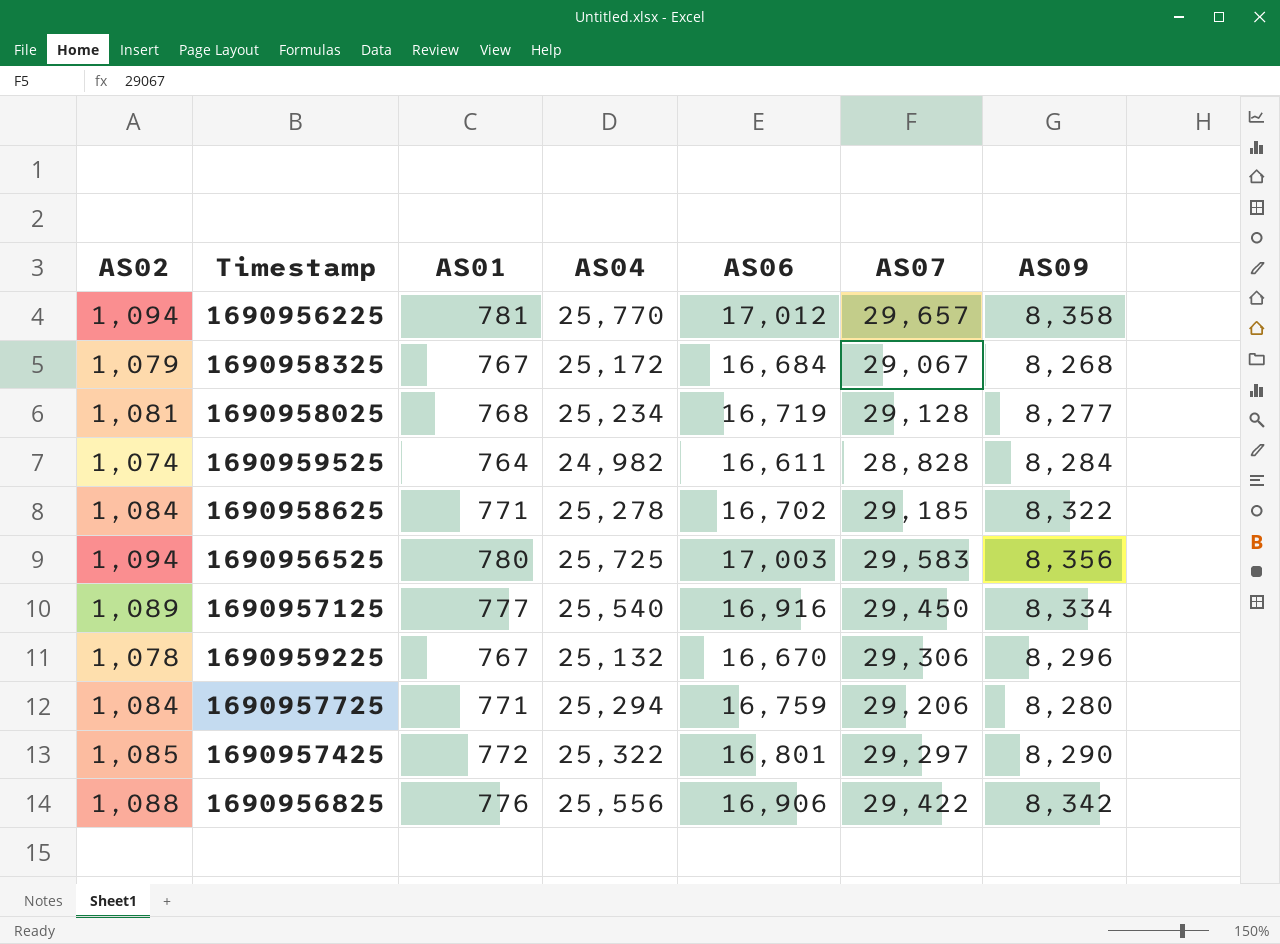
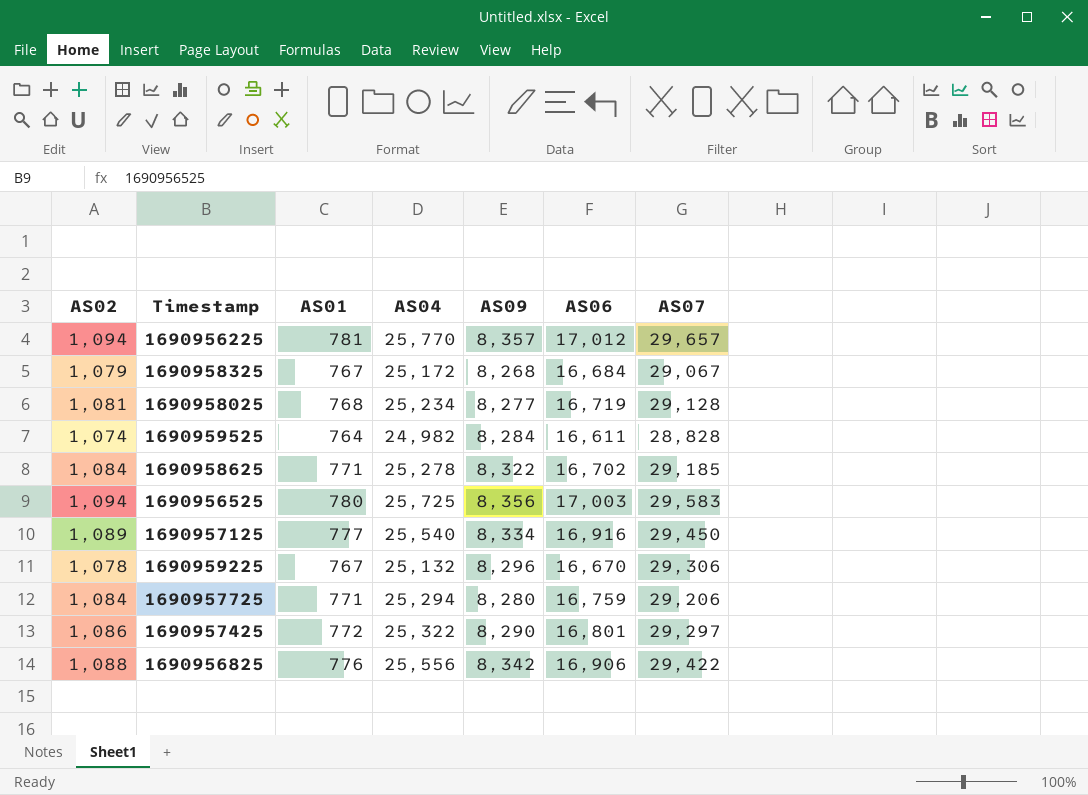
column AS09 | position: 7 -> 5
1690956225 | AS09: 8,358 -> 8,357
1690957425 | AS02: 1,085 -> 1,086

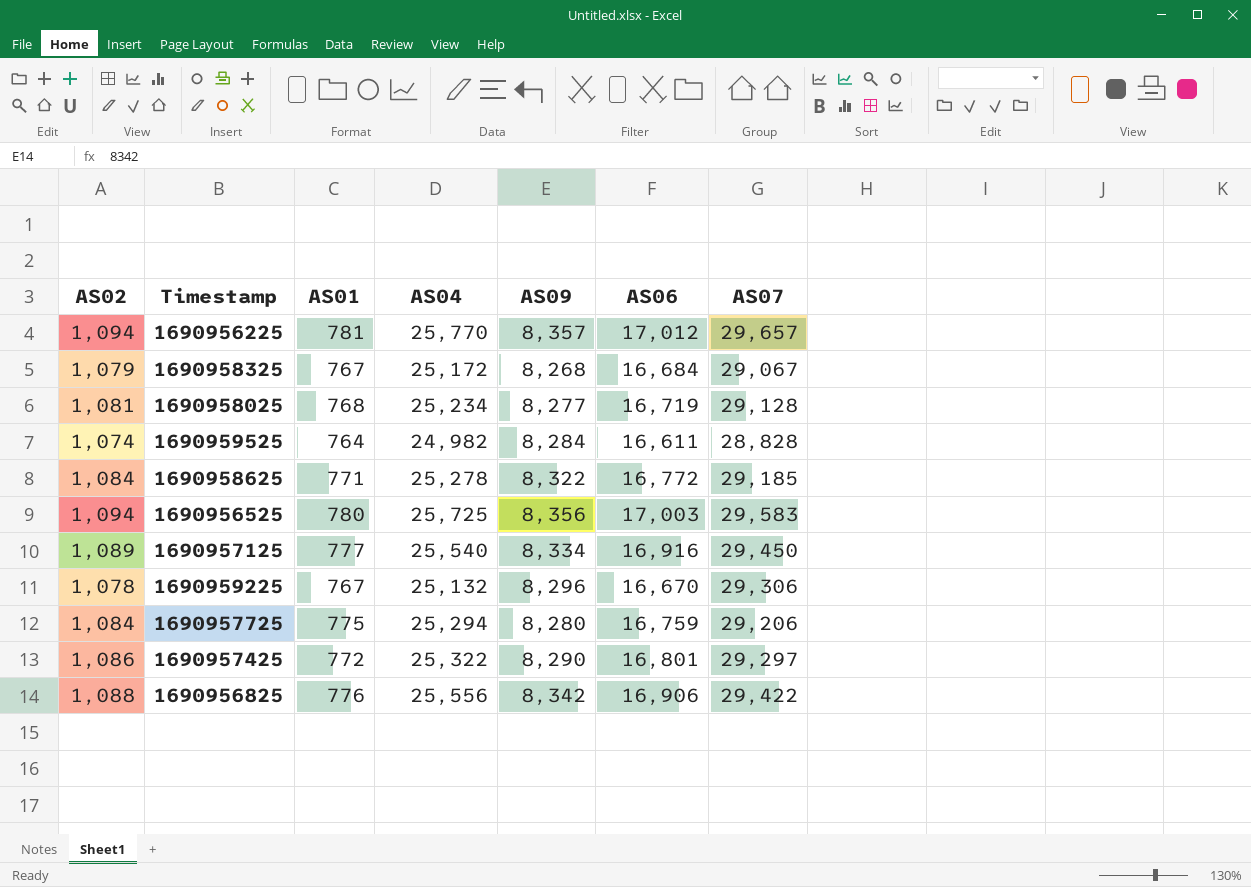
1690958625 | AS06: 16,702 -> 16,772
1690957725 | AS01: 771 -> 775

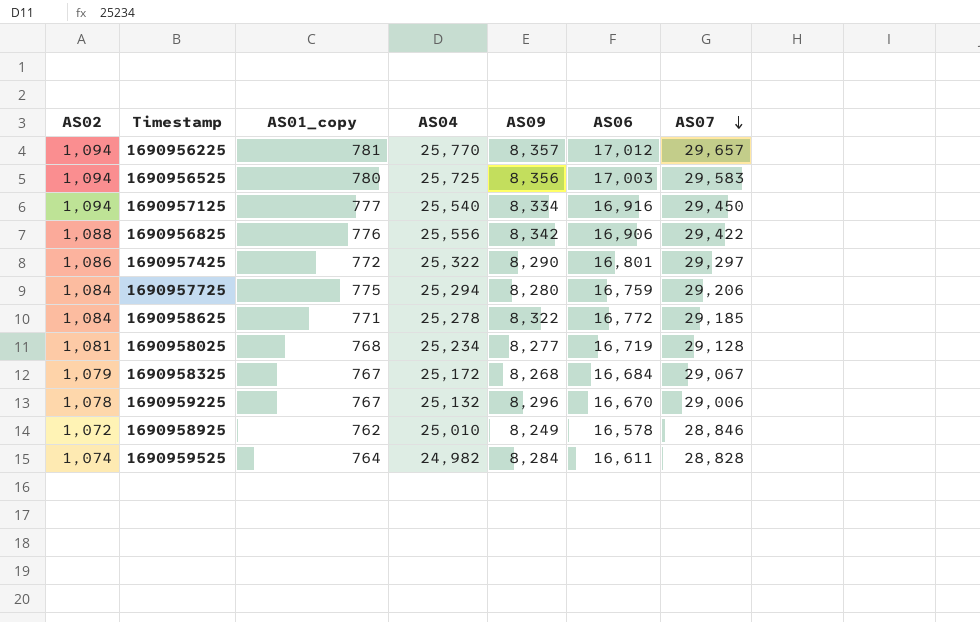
row order: none -> AS07 descending
column name: AS01 -> AS01_copy
1690957125 | AS02: 1,089 -> 1,094
1690959225 | AS07: 29,306 -> 29,006
row 1690958925: none -> 1,072 | 762 | 25,010 | 8,249 | 16,578 | 28,846

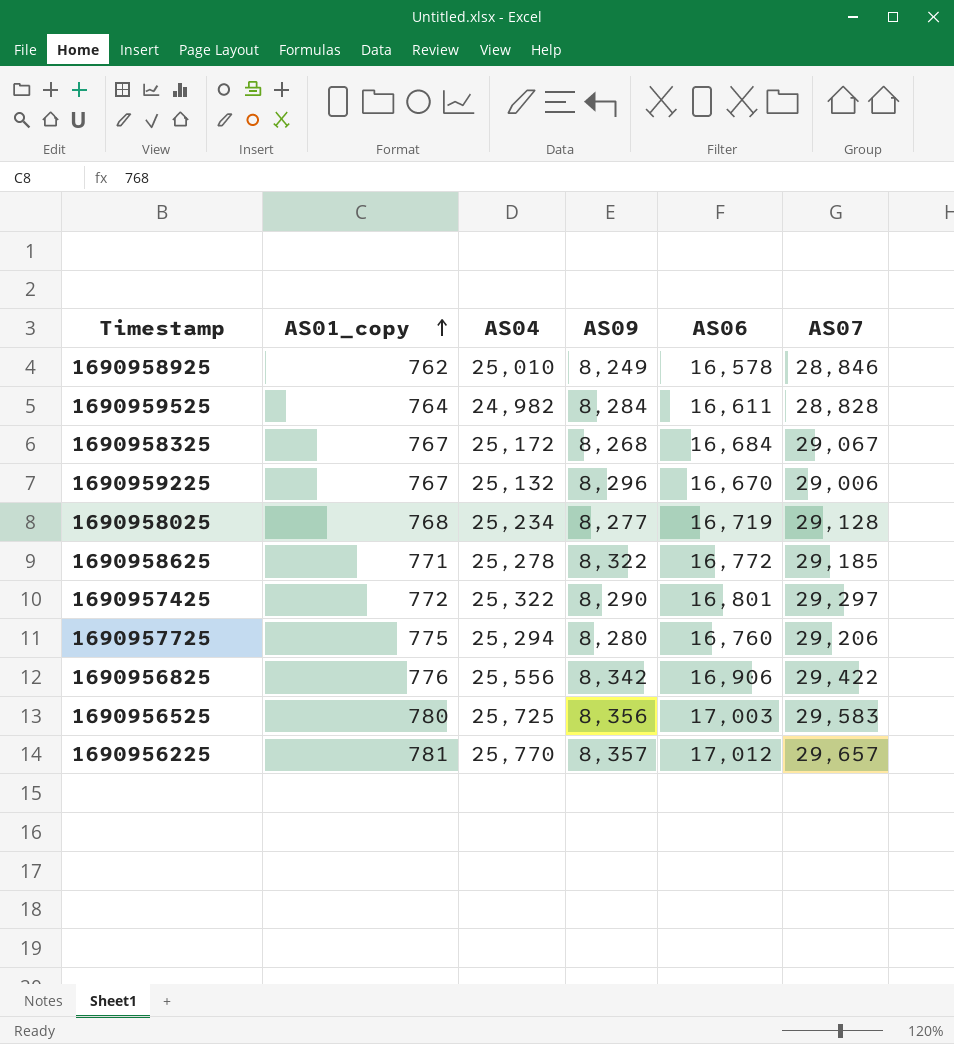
row order: AS07 descending -> AS01_copy ascending
column AS02 | position: 1 -> none
row 1690957125: 1,094 | 777 | 25,540 | 8,334 | 16,916 | 29,450 -> none
1690957725 | AS06: 16,759 -> 16,760

